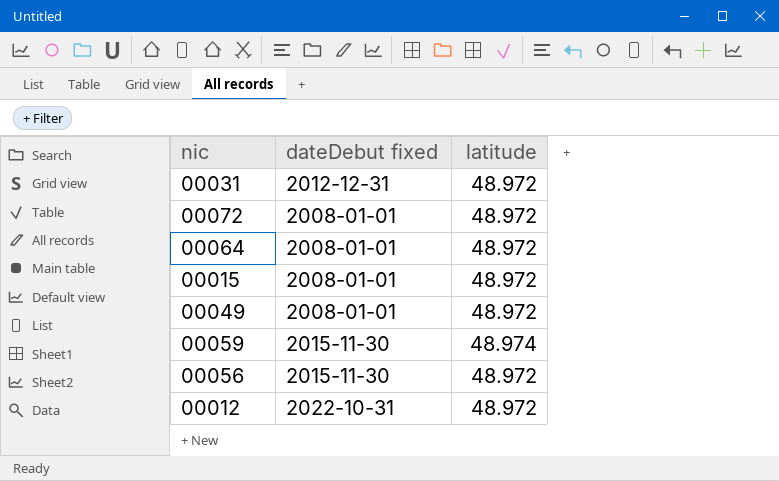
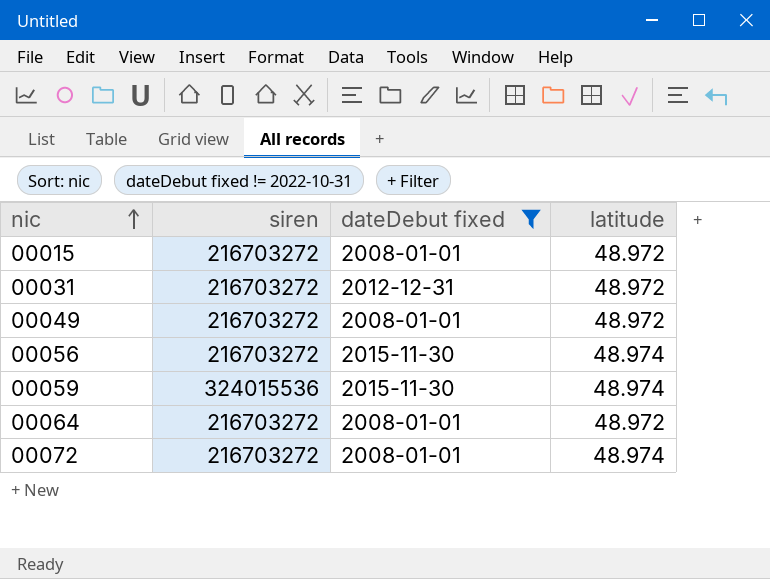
filter: none -> dateDebut fixed != 2022-10-31
row order: none -> nic ascending
column siren | position: none -> 2
00056 | latitude: 48.972 -> 48.974
00072 | latitude: 48.972 -> 48.974

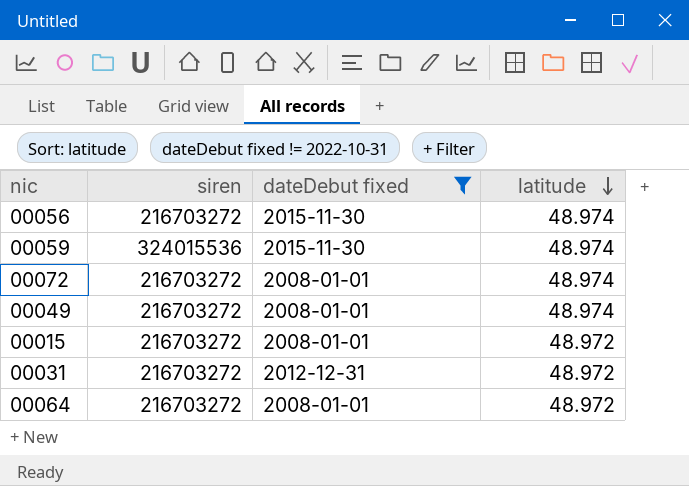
row order: nic ascending -> latitude descending
00049 | latitude: 48.972 -> 48.974

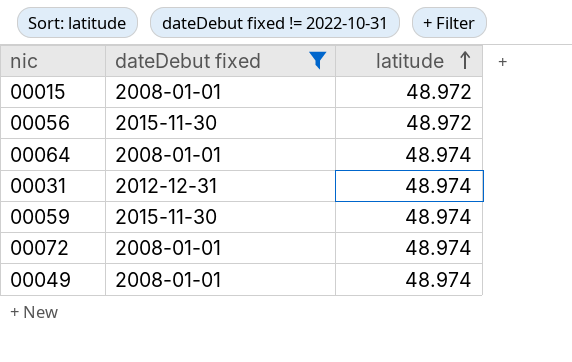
row order: latitude descending -> latitude ascending
column siren | position: 2 -> none
00056 | latitude: 48.974 -> 48.972
00064 | latitude: 48.972 -> 48.974
00031 | latitude: 48.972 -> 48.974

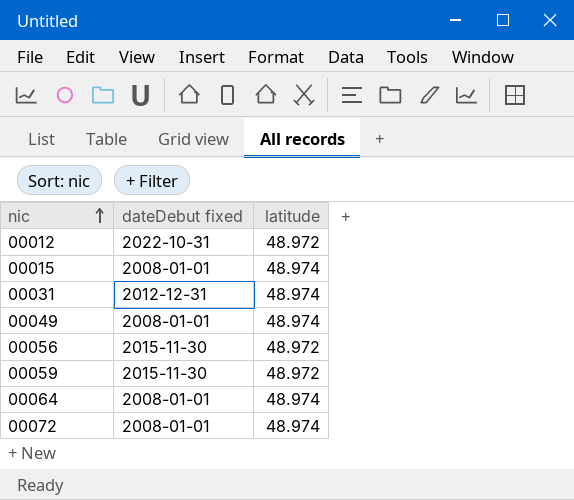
filter: dateDebut fixed != 2022-10-31 -> none
row order: latitude ascending -> nic ascending
00015 | latitude: 48.972 -> 48.974
00059 | latitude: 48.974 -> 48.972

